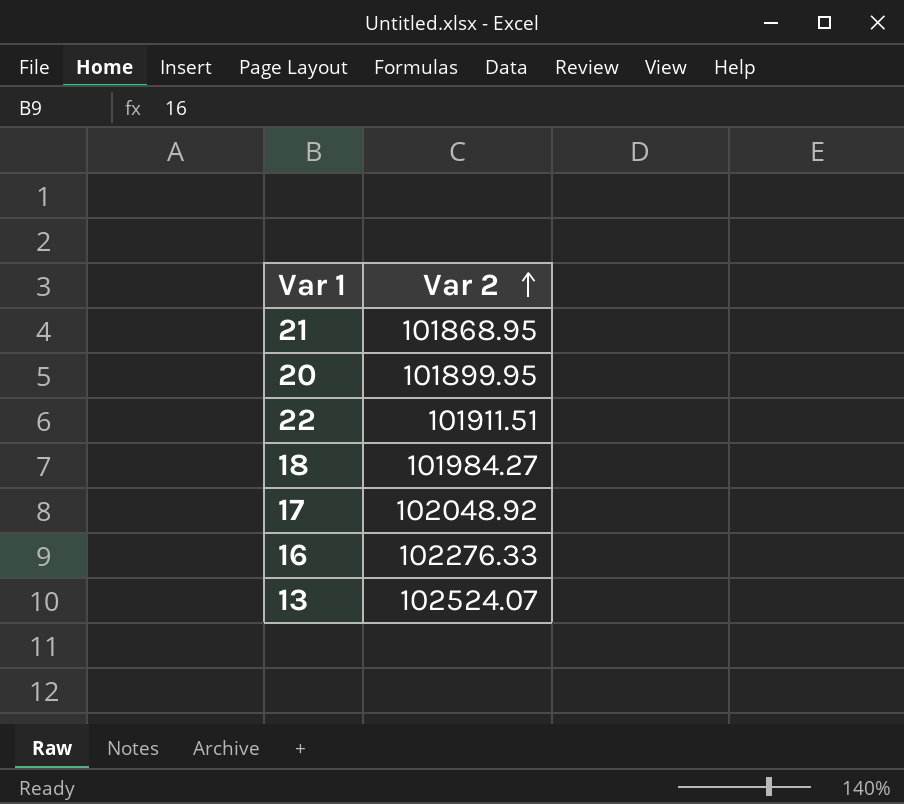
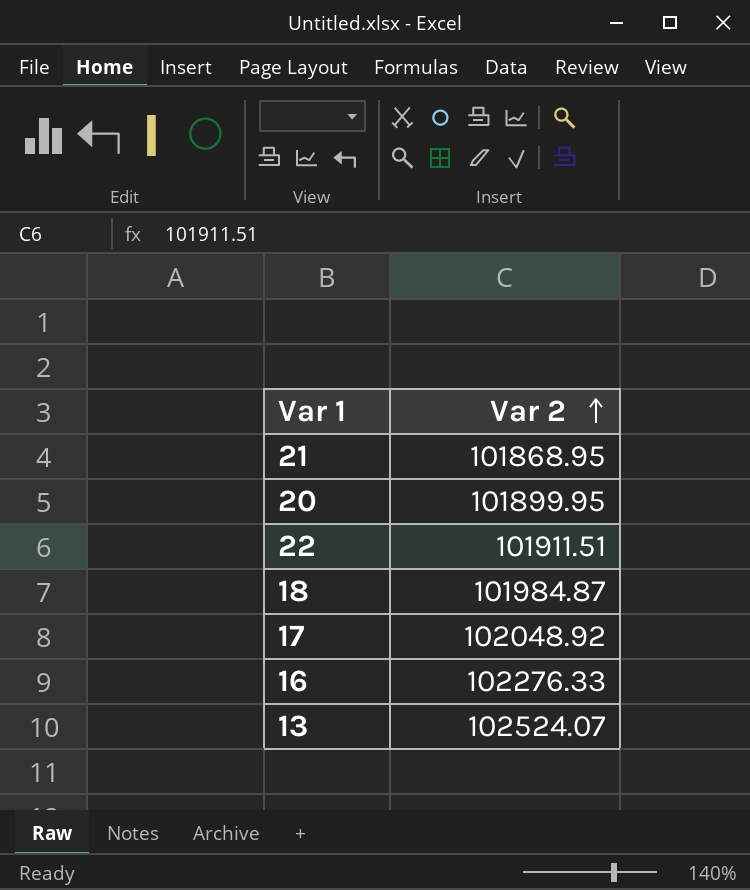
18 | Var 2: 101984.27 -> 101984.87

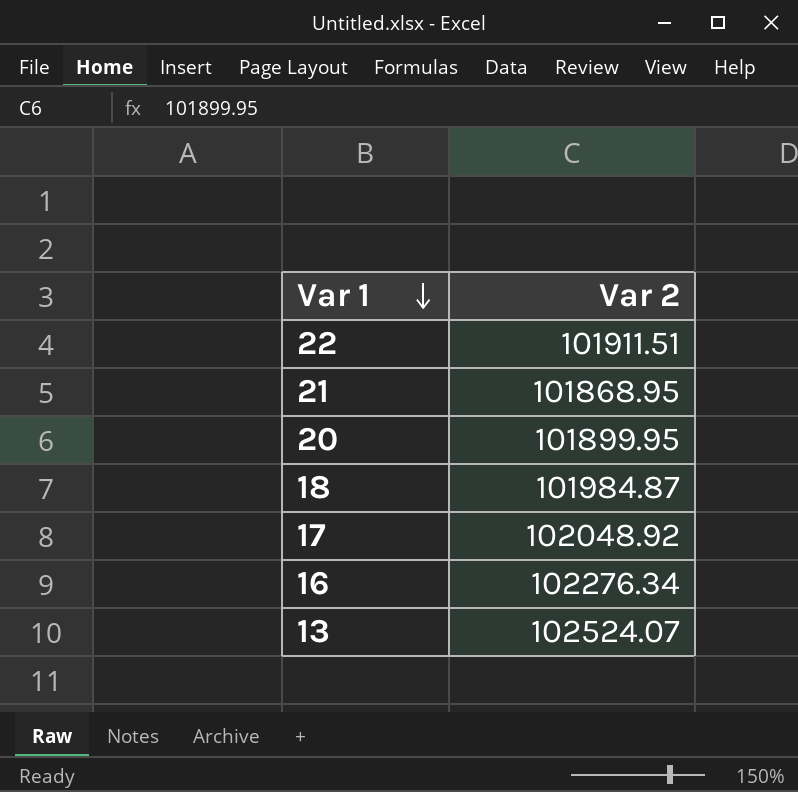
row order: Var 2 ascending -> Var 1 descending
16 | Var 2: 102276.33 -> 102276.34

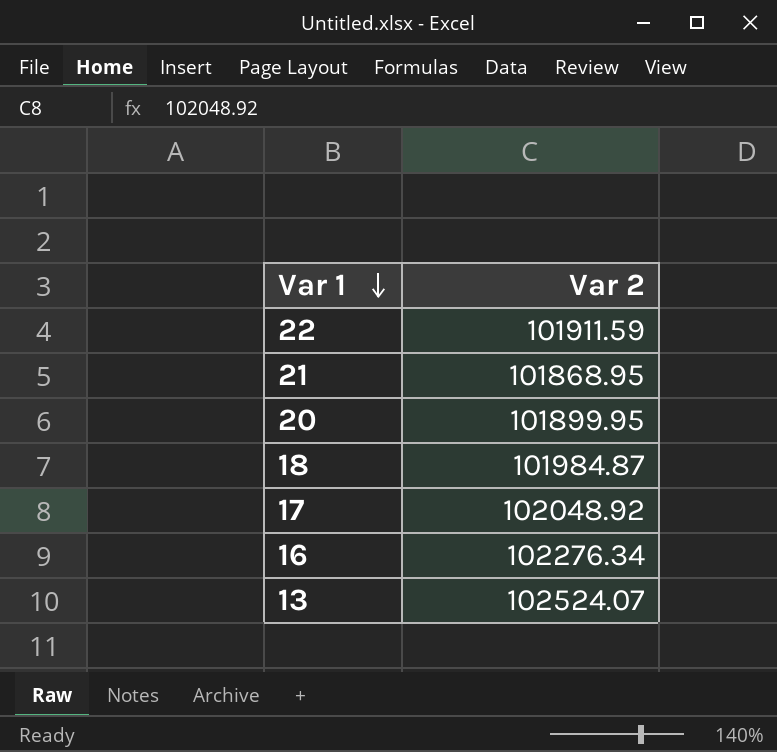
22 | Var 2: 101911.51 -> 101911.59

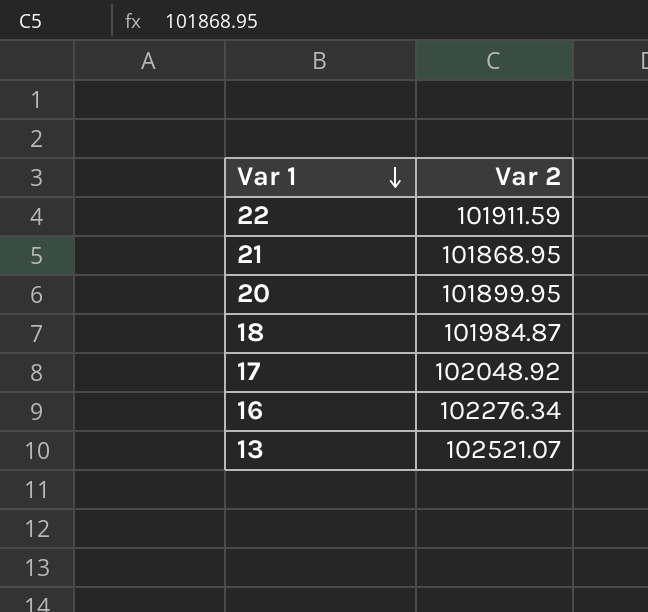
13 | Var 2: 102524.07 -> 102521.07

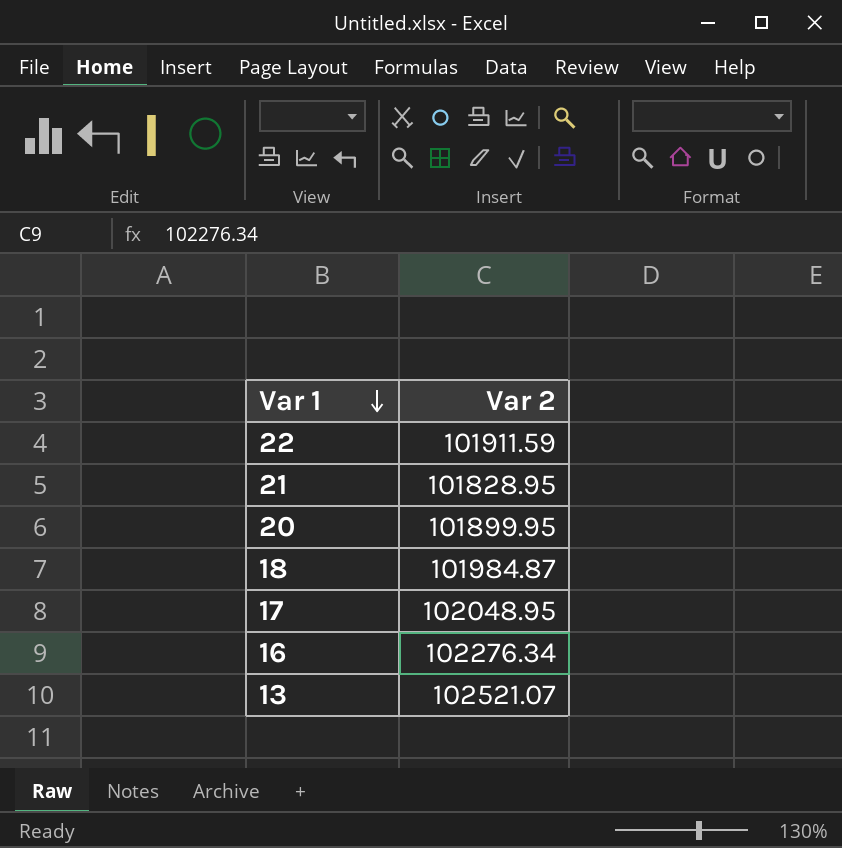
21 | Var 2: 101868.95 -> 101828.95
17 | Var 2: 102048.92 -> 102048.95

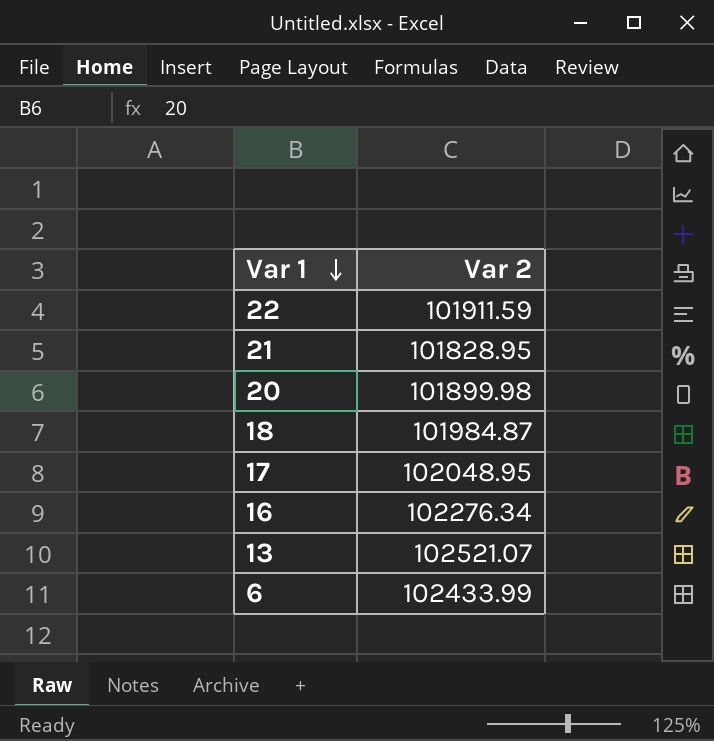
20 | Var 2: 101899.95 -> 101899.98
row 6: none -> 102433.99

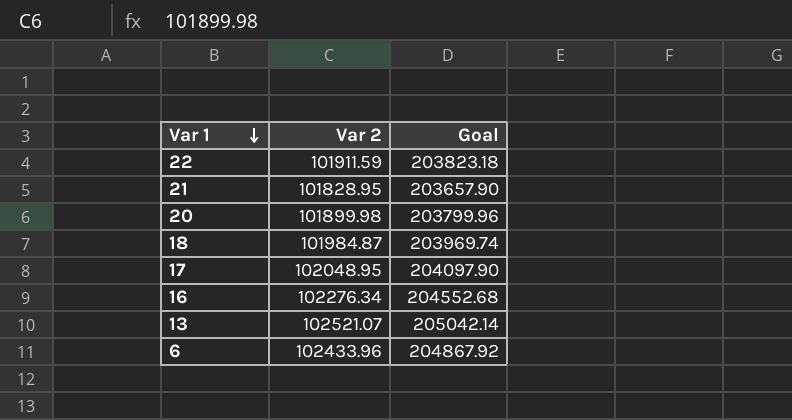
column Goal | formula: none -> [Var 2] * 2
6 | Var 2: 102433.99 -> 102433.96

